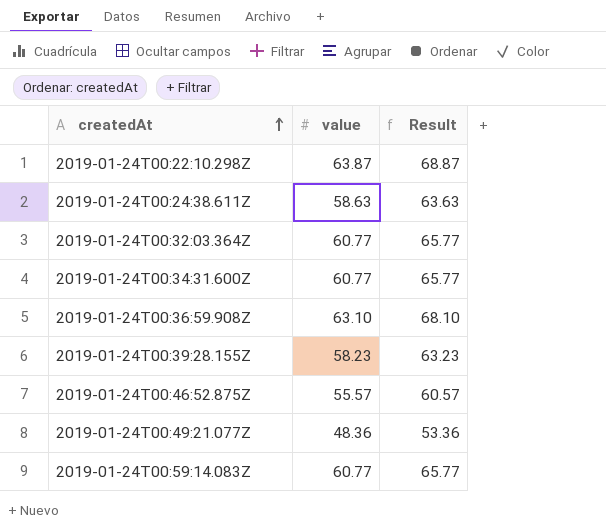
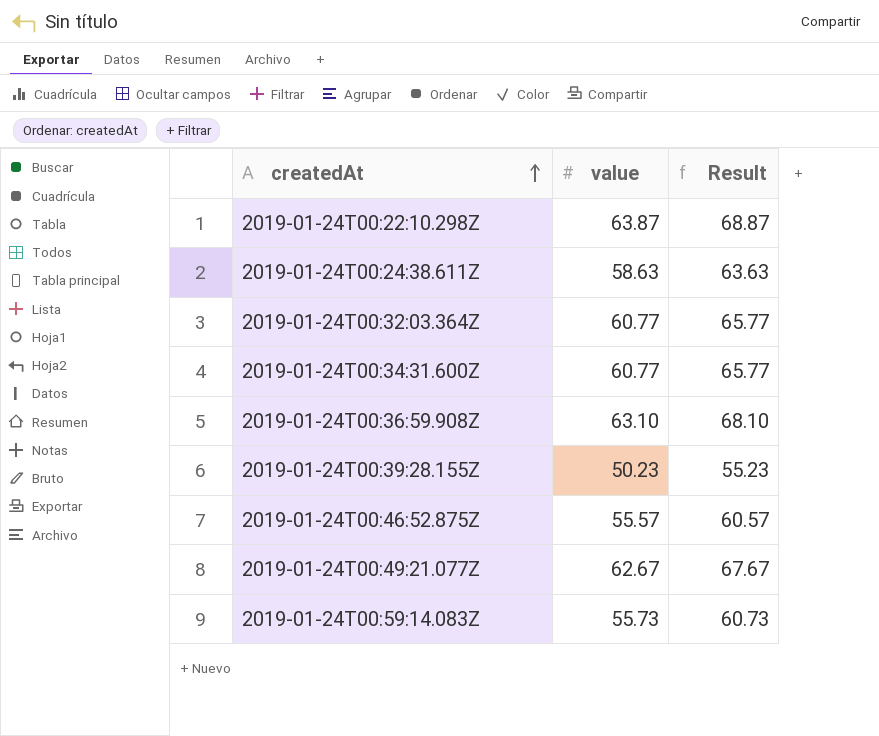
2019-01-24T00:39:28.155Z | value: 58.23 -> 50.23
2019-01-24T00:39:28.155Z | Result: 63.23 -> 55.23
2019-01-24T00:49:21.077Z | value: 48.36 -> 62.67
2019-01-24T00:49:21.077Z | Result: 53.36 -> 67.67
2019-01-24T00:59:14.083Z | value: 60.77 -> 55.73
2019-01-24T00:59:14.083Z | Result: 65.77 -> 60.73

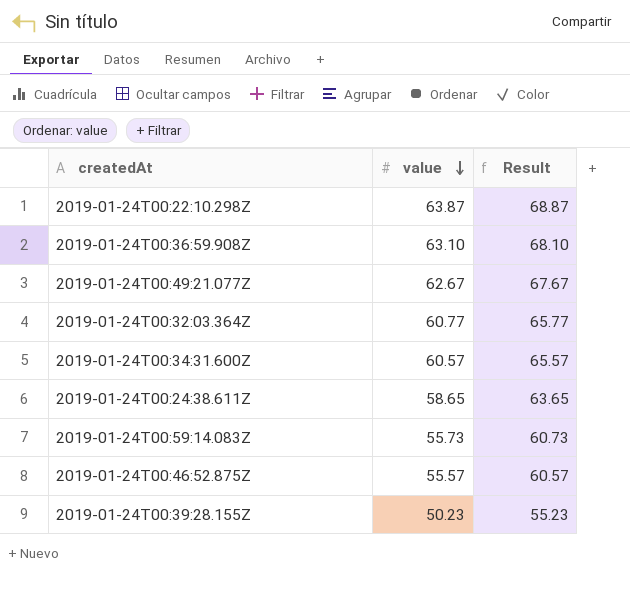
row order: createdAt ascending -> value descending
2019-01-24T00:34:31.600Z | value: 60.77 -> 60.57
2019-01-24T00:34:31.600Z | Result: 65.77 -> 65.57
2019-01-24T00:24:38.611Z | value: 58.63 -> 58.65
2019-01-24T00:24:38.611Z | Result: 63.63 -> 63.65

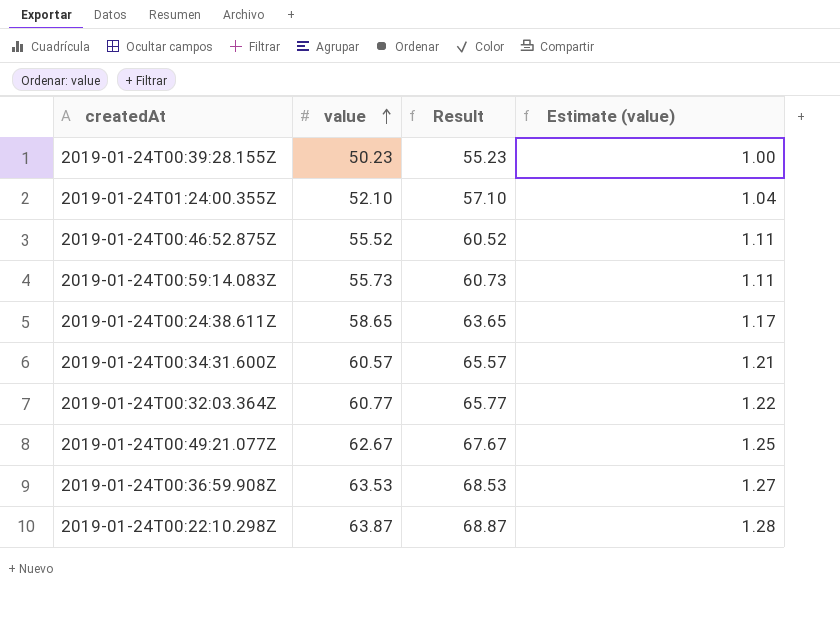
row order: value descending -> value ascending
column Estimate (value) | formula: none -> [value] * 0.02
row 2019-01-24T01:24:00.355Z: none -> 52.10 | 57.10 | 1.04
2019-01-24T00:46:52.875Z | value: 55.57 -> 55.52
2019-01-24T00:46:52.875Z | Result: 60.57 -> 60.52
2019-01-24T00:36:59.908Z | value: 63.10 -> 63.53
2019-01-24T00:36:59.908Z | Result: 68.10 -> 68.53

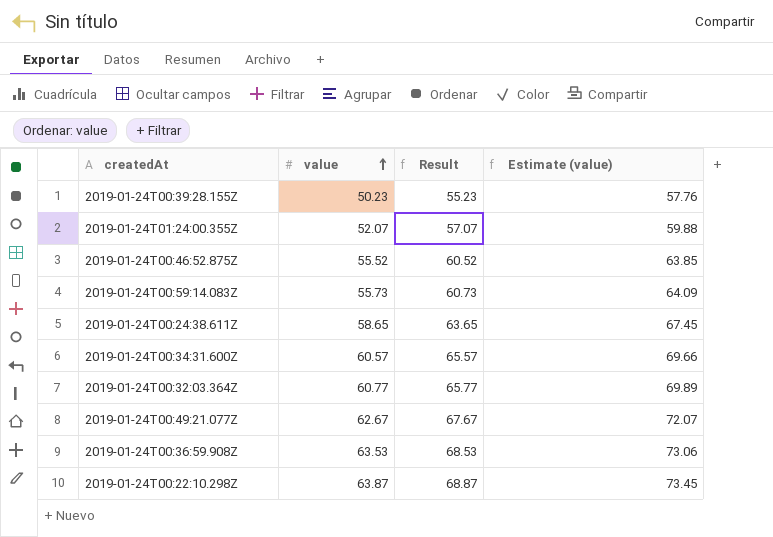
column Estimate (value) | formula: [value] * 0.02 -> [value] * 1.15
2019-01-24T01:24:00.355Z | value: 52.10 -> 52.07
2019-01-24T01:24:00.355Z | Result: 57.10 -> 57.07

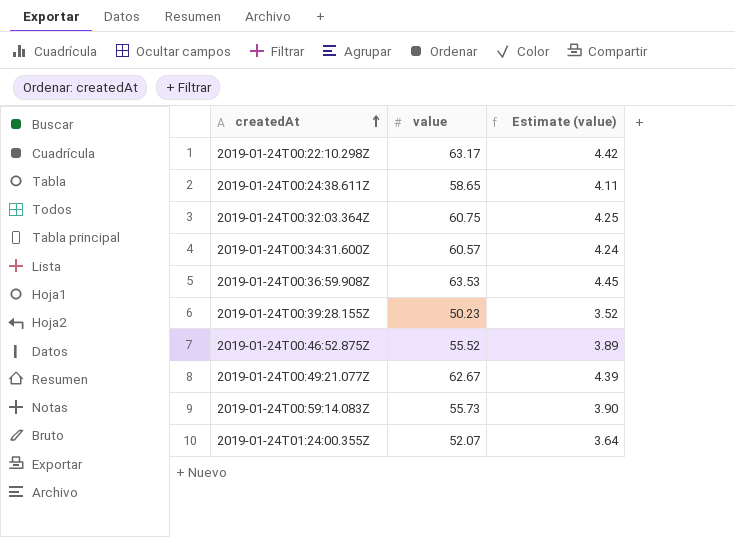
row order: value ascending -> createdAt ascending
column Result | formula: [value] + 5 -> none
column Estimate (value) | formula: [value] * 1.15 -> [value] * 0.07
2019-01-24T00:22:10.298Z | value: 63.87 -> 63.17
2019-01-24T00:32:03.364Z | value: 60.77 -> 60.75

